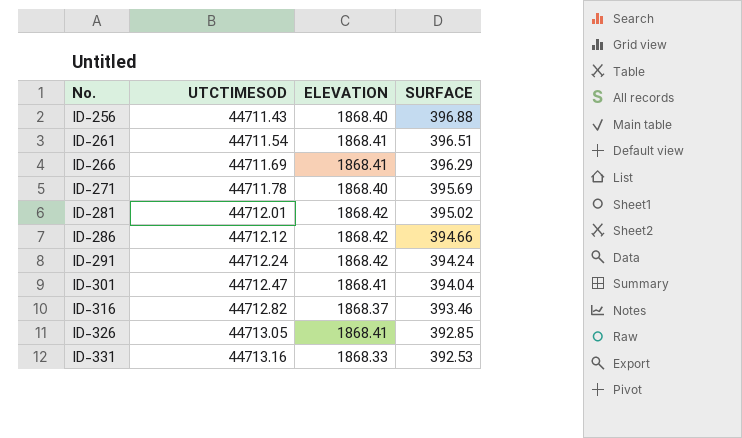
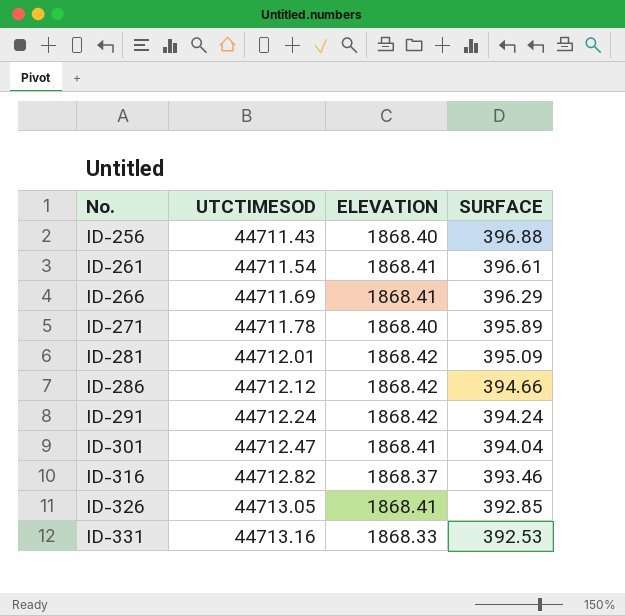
ID-261 | SURFACE: 396.51 -> 396.61
ID-271 | SURFACE: 395.69 -> 395.89
ID-281 | SURFACE: 395.02 -> 395.09

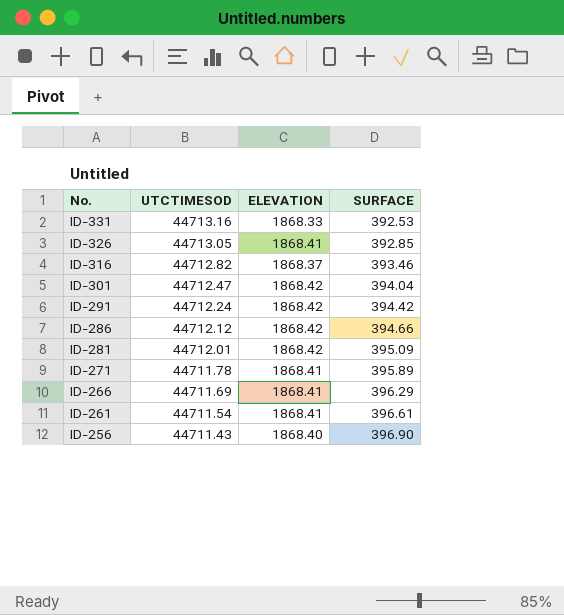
row order: No. ascending -> No. descending
ID-301 | ELEVATION: 1868.41 -> 1868.42
ID-291 | SURFACE: 394.24 -> 394.42
ID-271 | ELEVATION: 1868.40 -> 1868.41
ID-256 | SURFACE: 396.88 -> 396.90

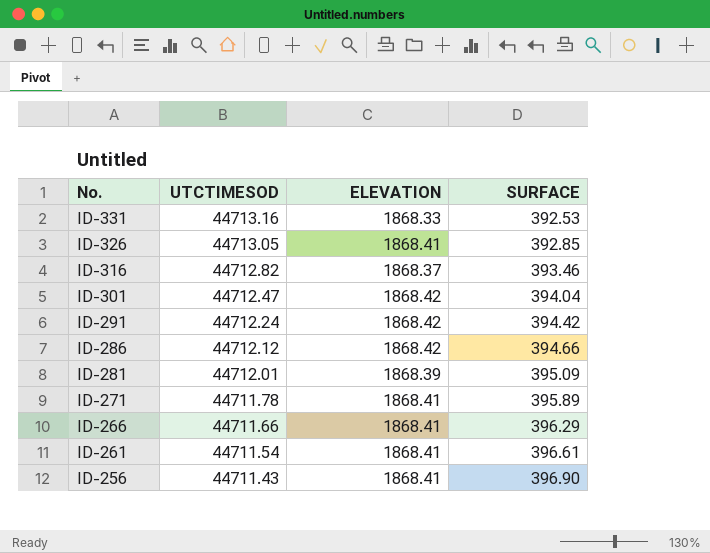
ID-281 | ELEVATION: 1868.42 -> 1868.39
ID-266 | UTCTIMESOD: 44711.69 -> 44711.66
ID-256 | ELEVATION: 1868.40 -> 1868.41

